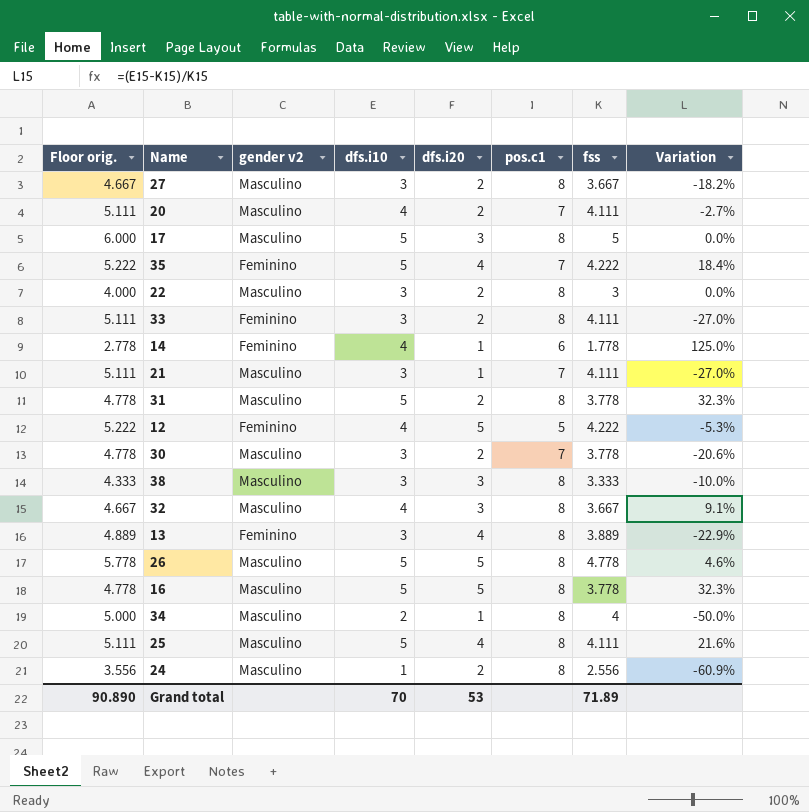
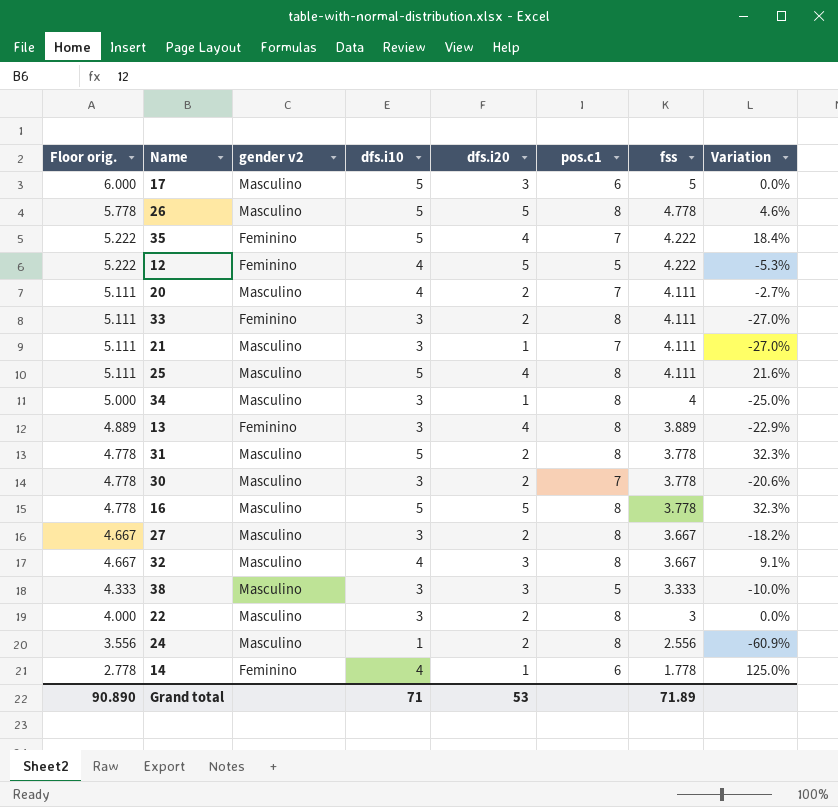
row order: none -> Floor orig. descending
17 | pos.c1: 8 -> 6
34 | dfs.i10: 2 -> 3
34 | Variation: -50.0% -> -25.0%
38 | pos.c1: 8 -> 5
Grand total | dfs.i10: 70 -> 71

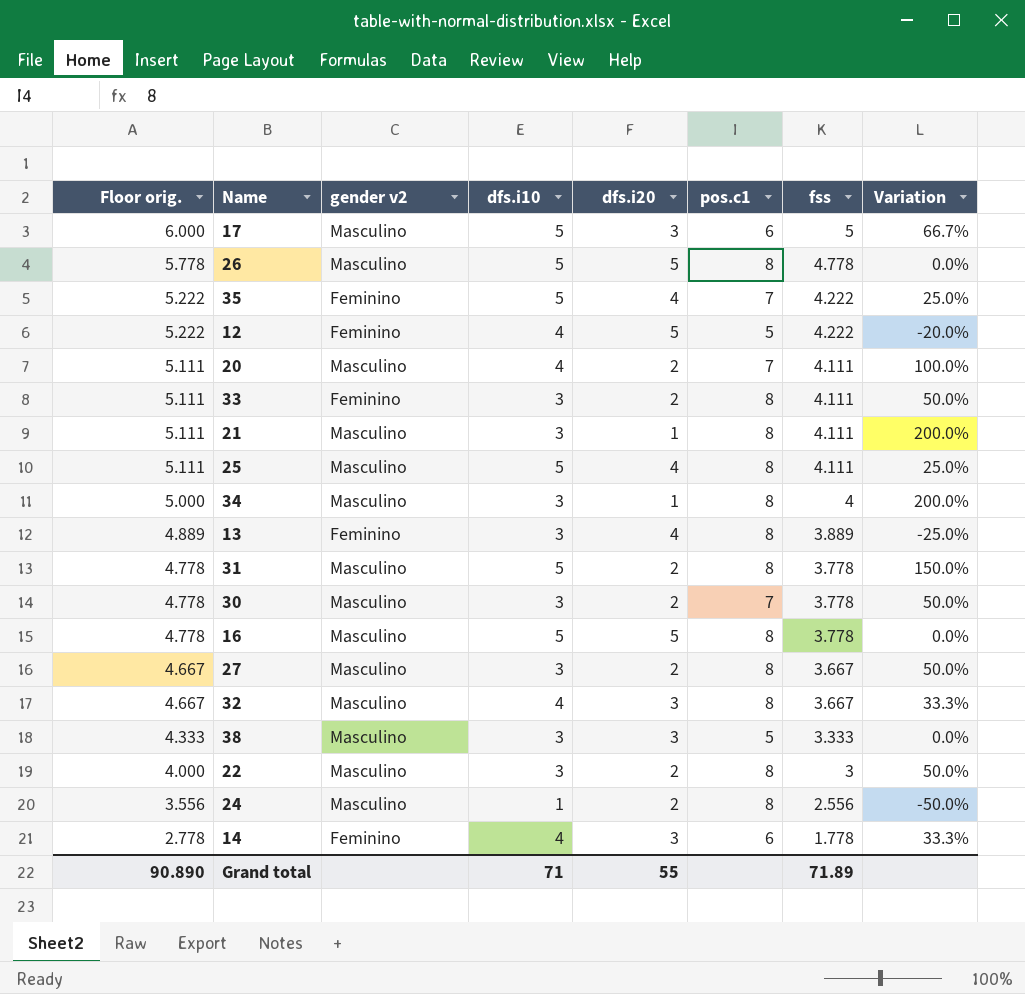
column Variation | formula: ([dfs.i10] - [fss]) / [fss] -> ([dfs.i10] - [dfs.i20]) / [dfs.i20]
21 | pos.c1: 7 -> 8
14 | dfs.i20: 1 -> 3
Grand total | dfs.i20: 53 -> 55

